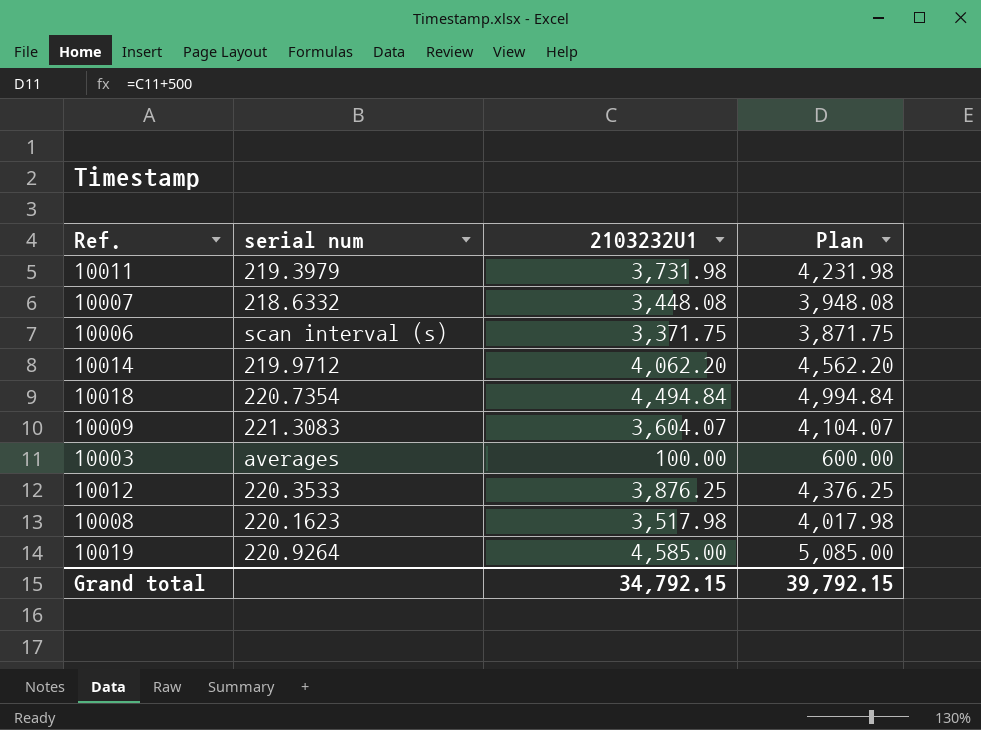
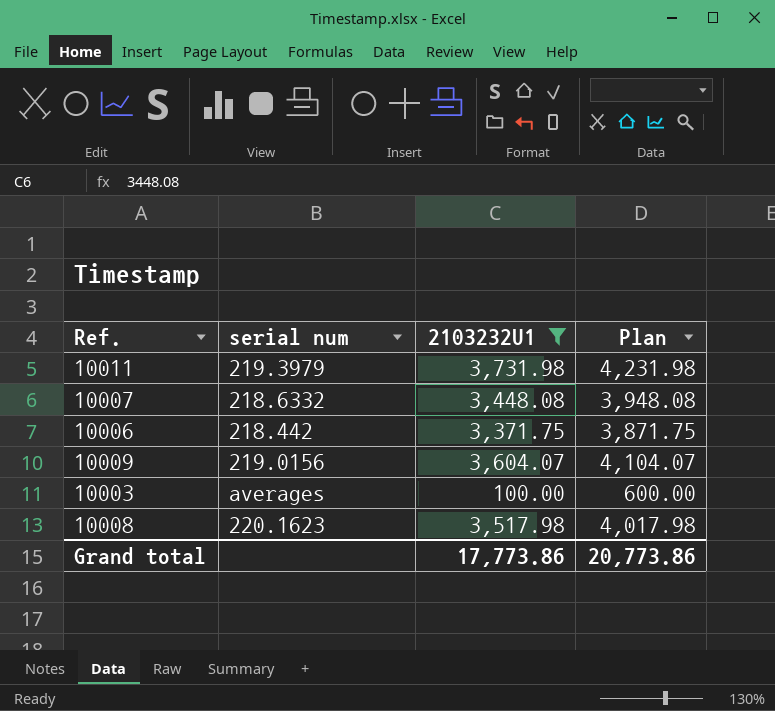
filter: none -> 2103232U1 <= 3,731.98
10006 | serial num: scan interval (s) -> 218.442
10009 | serial num: 221.3083 -> 219.0156
Grand total | 2103232U1: 34,792.15 -> 17,773.86
Grand total | Plan: 39,792.15 -> 20,773.86

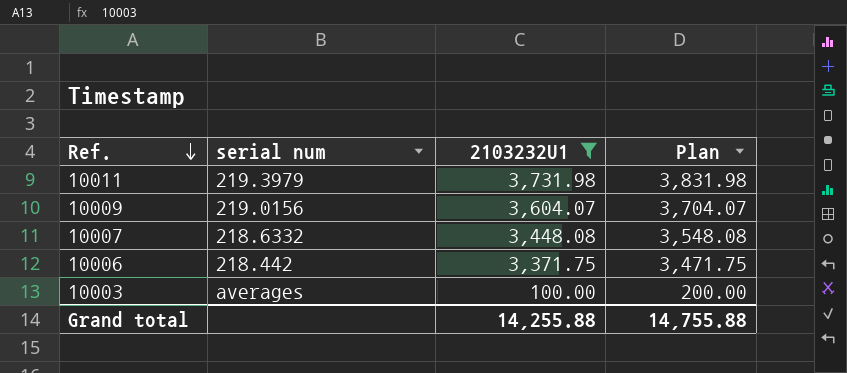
row order: none -> Ref. descending
column Plan | formula: [2103232U1] + 500 -> [2103232U1] + 100
row 10008: 220.1623 | 3,517.98 | 4,017.98 -> none
Grand total | 2103232U1: 17,773.86 -> 14,255.88
Grand total | Plan: 20,773.86 -> 14,755.88

